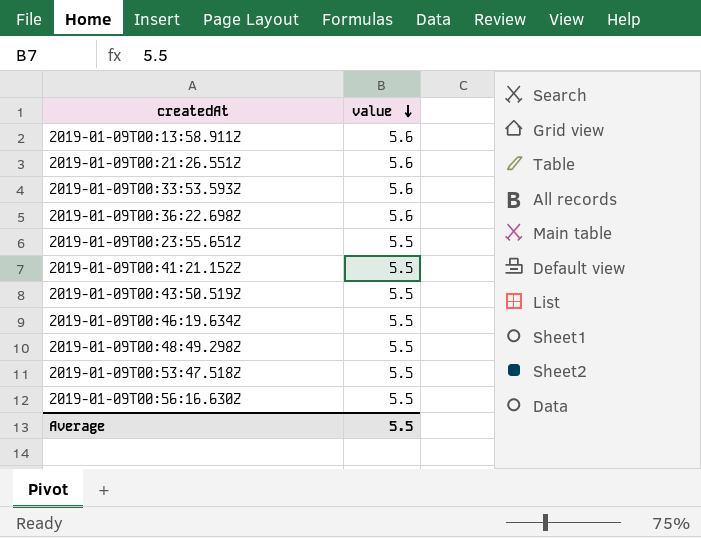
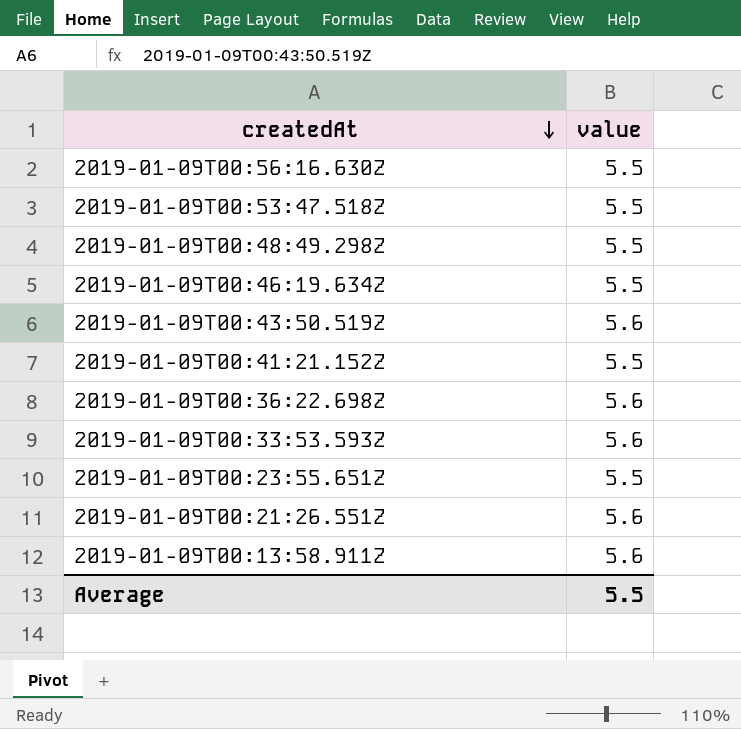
row order: value descending -> createdAt descending
2019-01-09T00:43:50.519Z | value: 5.5 -> 5.6

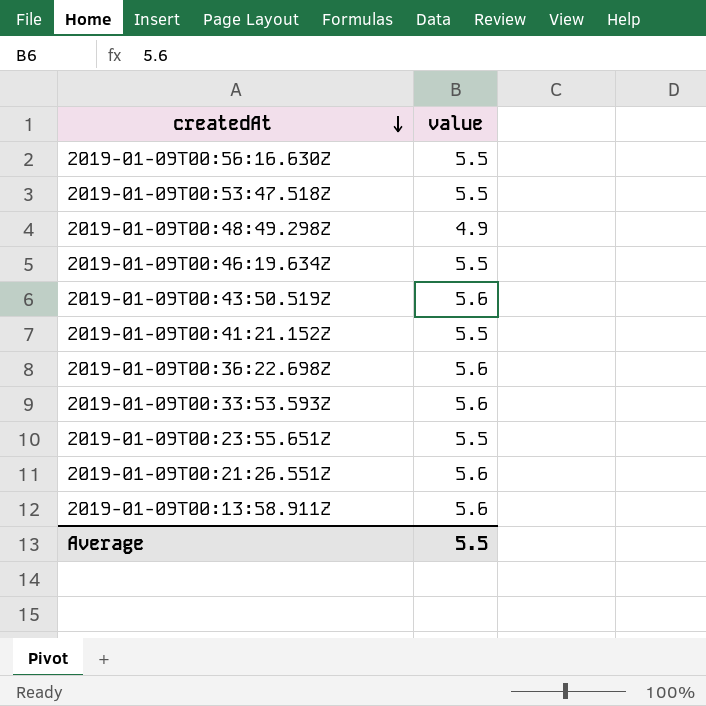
2019-01-09T00:48:49.298Z | value: 5.5 -> 4.9

